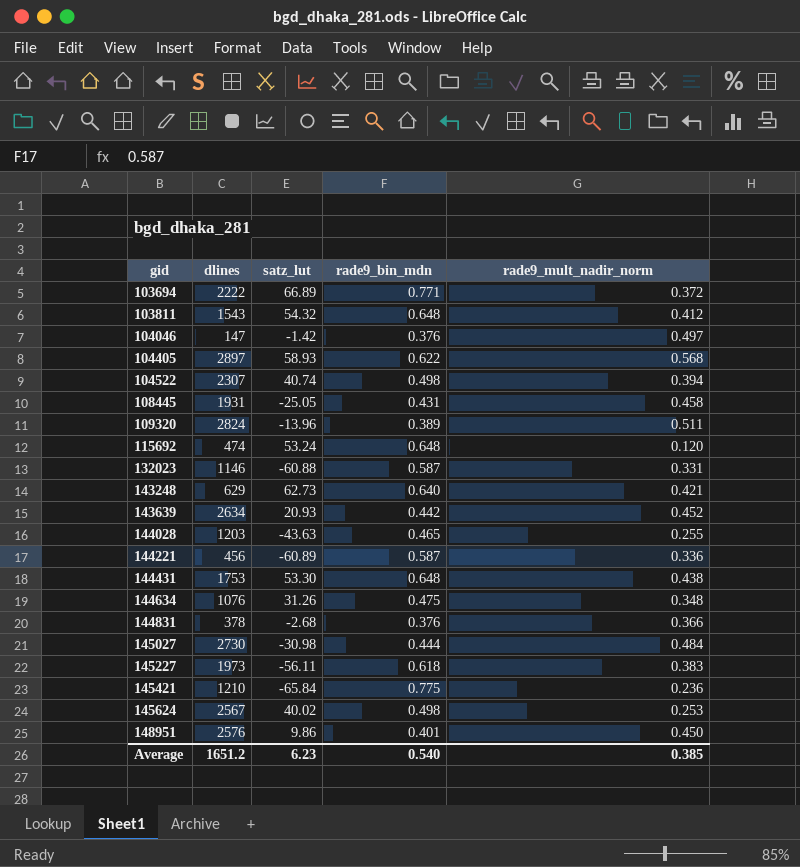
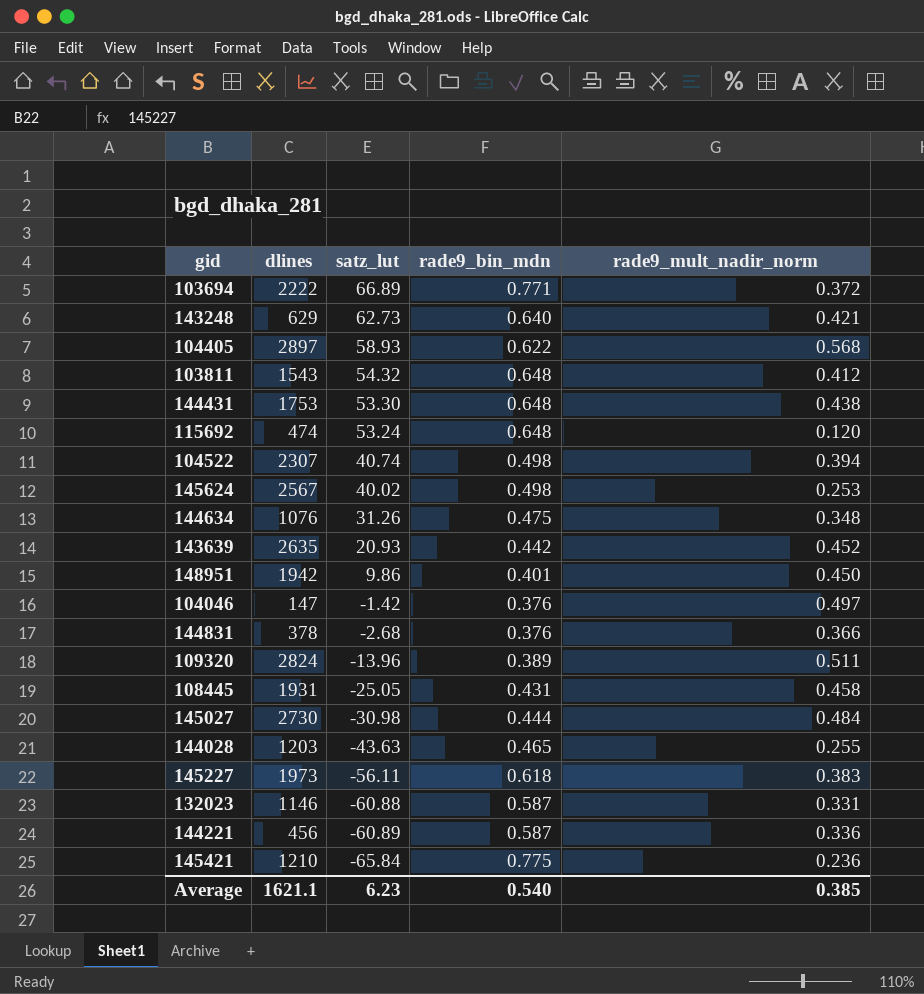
row order: gid ascending -> satz_lut descending
143639 | dlines: 2634 -> 2635
148951 | dlines: 2576 -> 1942
Average | dlines: 1651.2 -> 1621.1

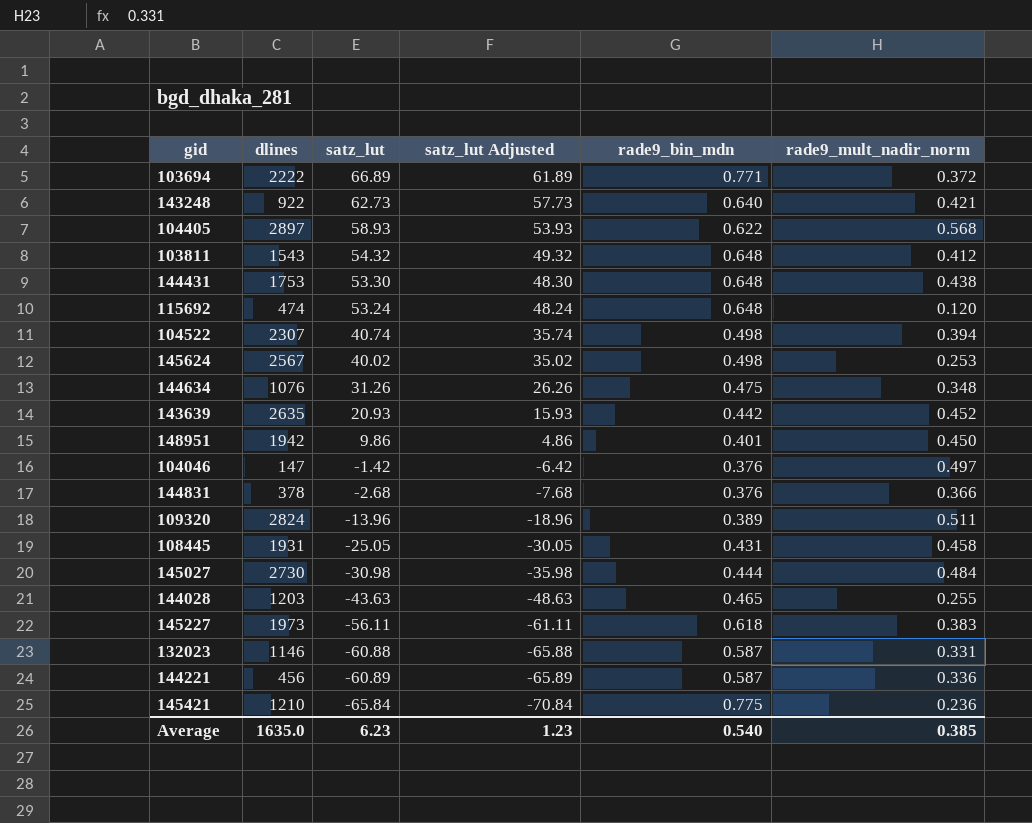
column satz_lut Adjusted | formula: none -> [satz_lut] - 5
143248 | dlines: 629 -> 922
Average | dlines: 1621.1 -> 1635.0

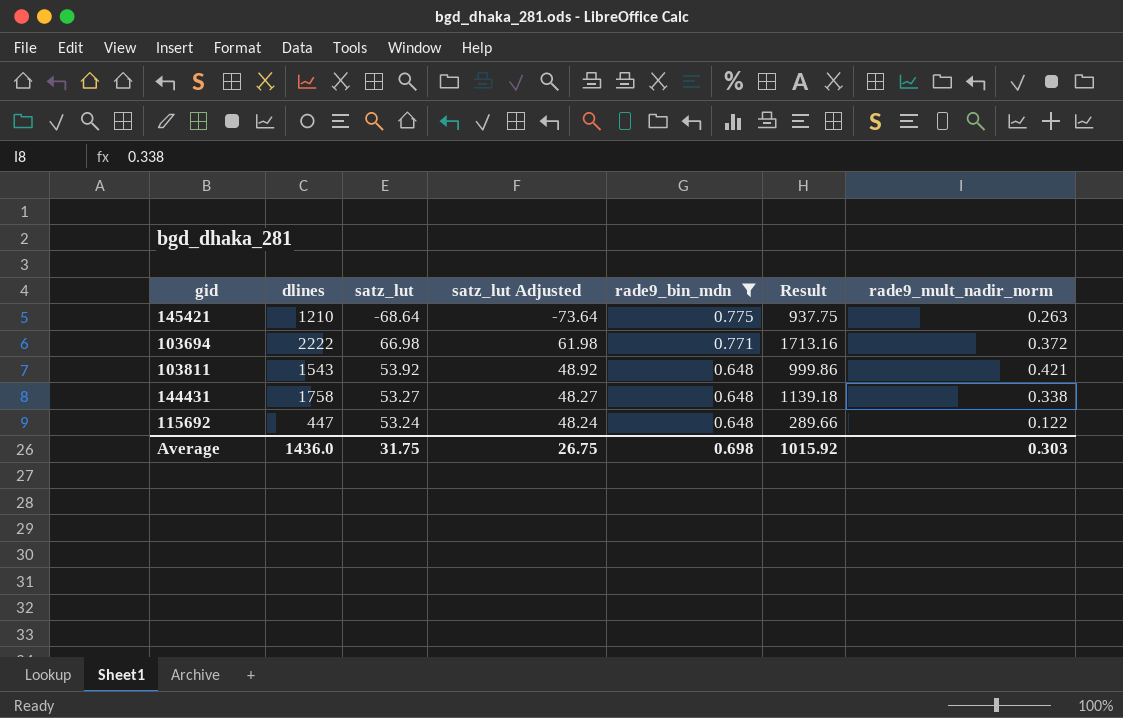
filter: none -> rade9_bin_mdn >= 0.648
row order: satz_lut descending -> rade9_bin_mdn descending
column Result | formula: none -> [dlines] * [rade9_bin_mdn]
145421 | satz_lut: -65.84 -> -68.64
145421 | satz_lut Adjusted: -70.84 -> -73.64
145421 | rade9_mult_nadir_norm: 0.236 -> 0.263
103694 | satz_lut: 66.89 -> 66.98
103694 | satz_lut Adjusted: 61.89 -> 61.98
103811 | satz_lut: 54.32 -> 53.92
103811 | satz_lut Adjusted: 49.32 -> 48.92
103811 | rade9_mult_nadir_norm: 0.412 -> 0.421
144431 | dlines: 1753 -> 1758
144431 | satz_lut: 53.30 -> 53.27
144431 | satz_lut Adjusted: 48.30 -> 48.27
144431 | rade9_mult_nadir_norm: 0.438 -> 0.338
115692 | dlines: 474 -> 447
115692 | rade9_mult_nadir_norm: 0.120 -> 0.122
Average | dlines: 1635.0 -> 1436.0
Average | satz_lut: 6.23 -> 31.75
Average | satz_lut Adjusted: 1.23 -> 26.75
Average | rade9_bin_mdn: 0.540 -> 0.698
Average | rade9_mult_nadir_norm: 0.385 -> 0.303

